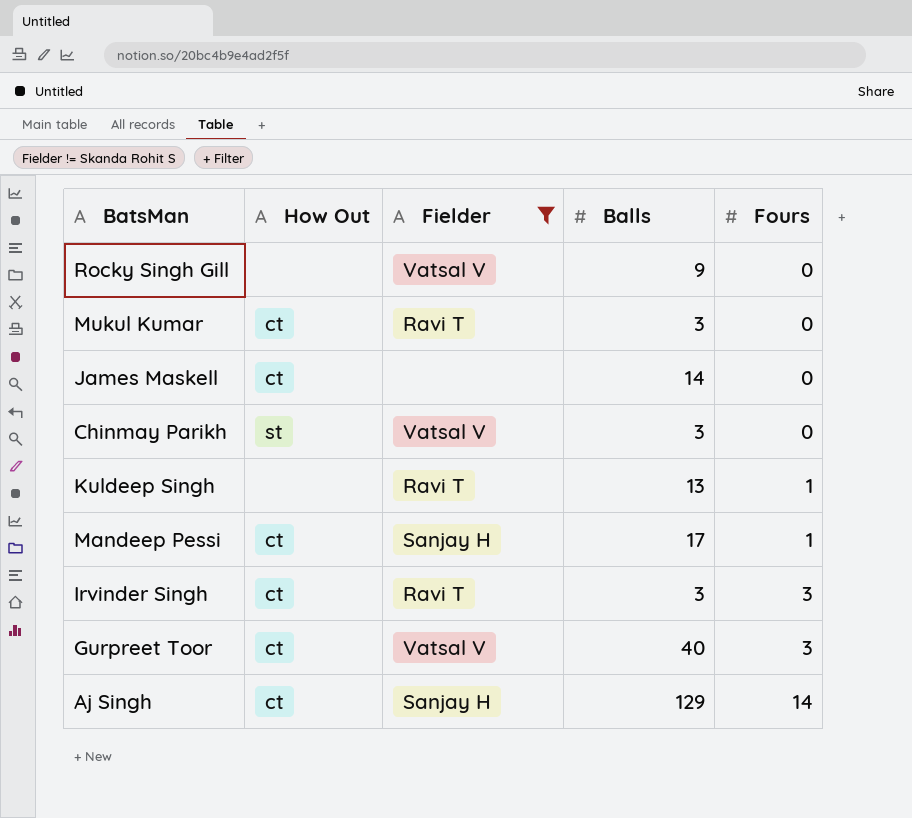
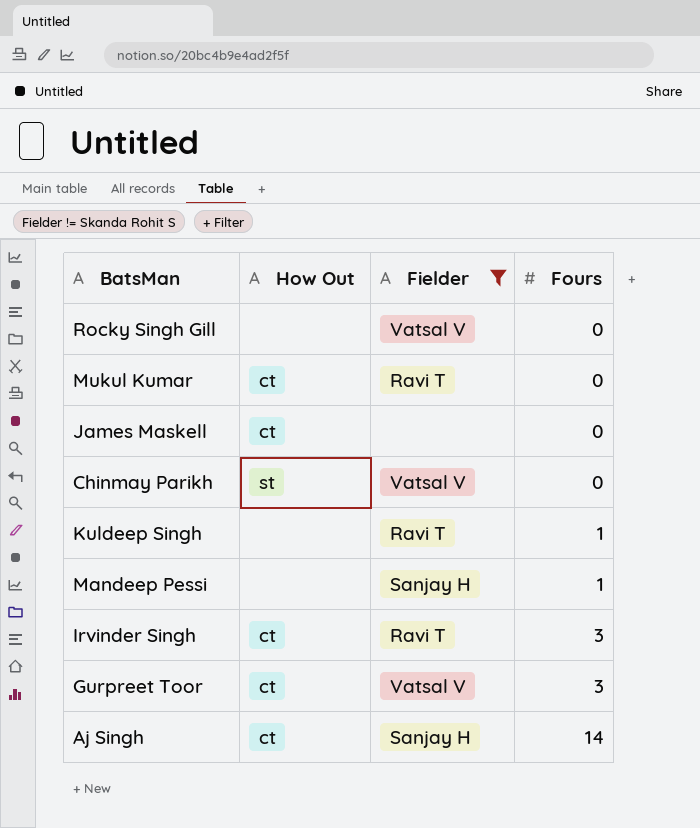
column Balls | position: 4 -> none
Mandeep Pessi | How Out: ct -> none

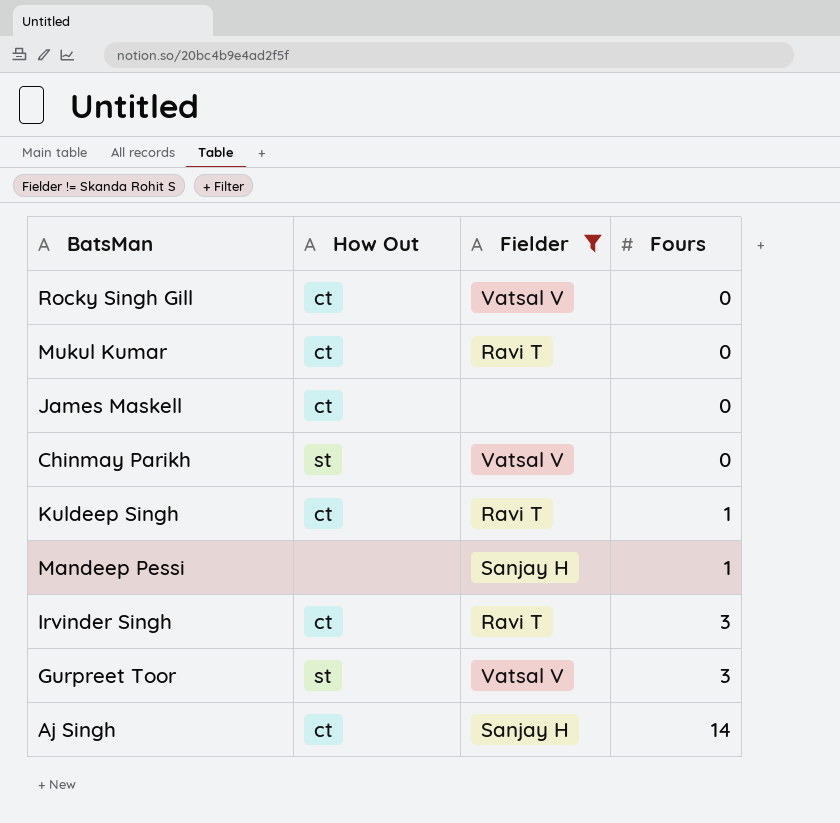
Rocky Singh Gill | How Out: none -> ct
Kuldeep Singh | How Out: none -> ct
Gurpreet Toor | How Out: ct -> st

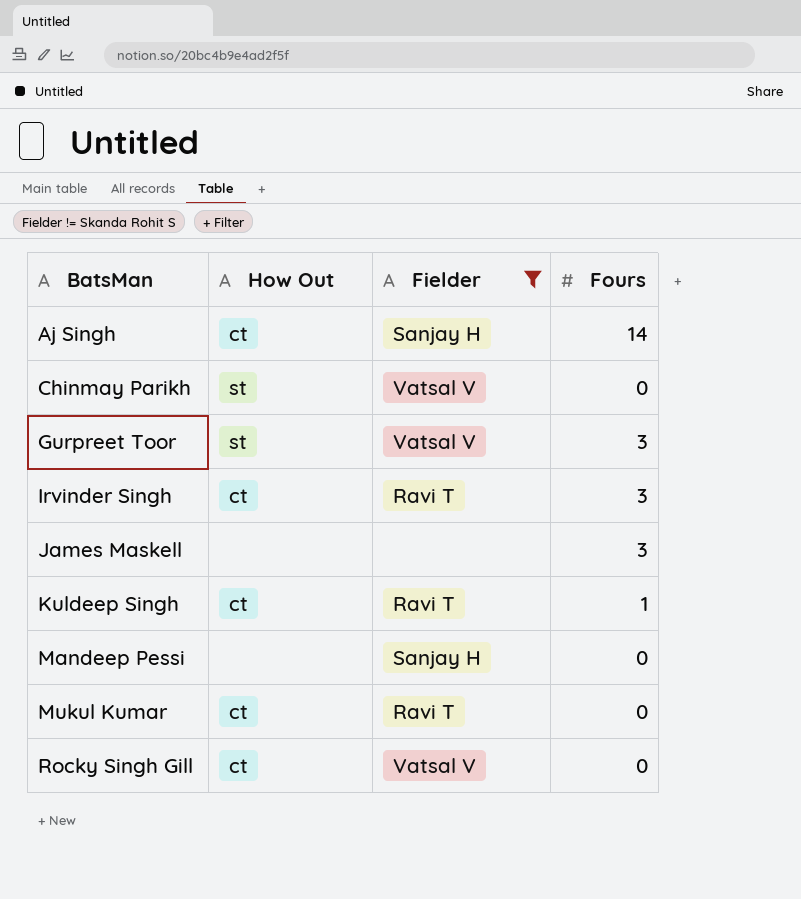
row order: Fours ascending -> BatsMan ascending
James Maskell | How Out: ct -> none
James Maskell | Fours: 0 -> 3
Mandeep Pessi | Fours: 1 -> 0

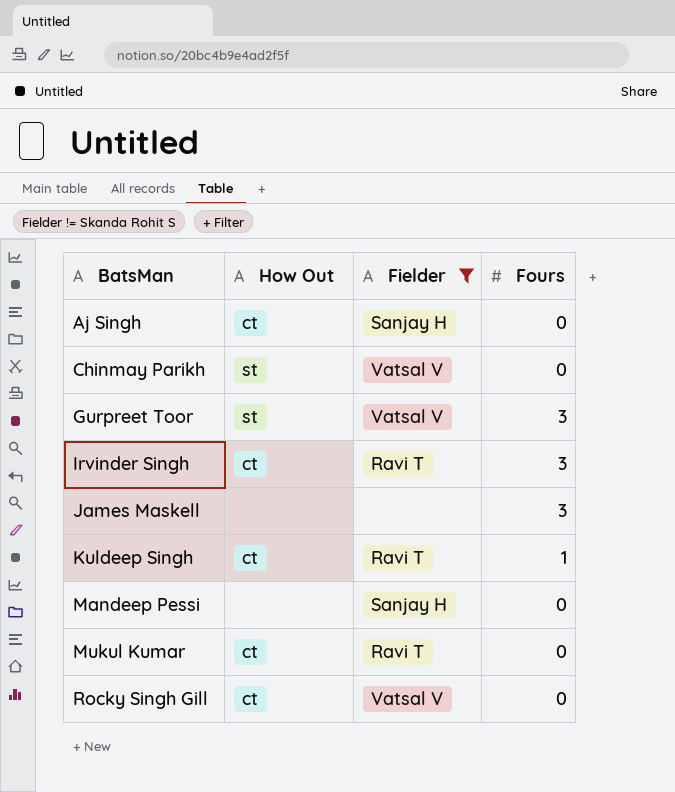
Aj Singh | Fours: 14 -> 0

